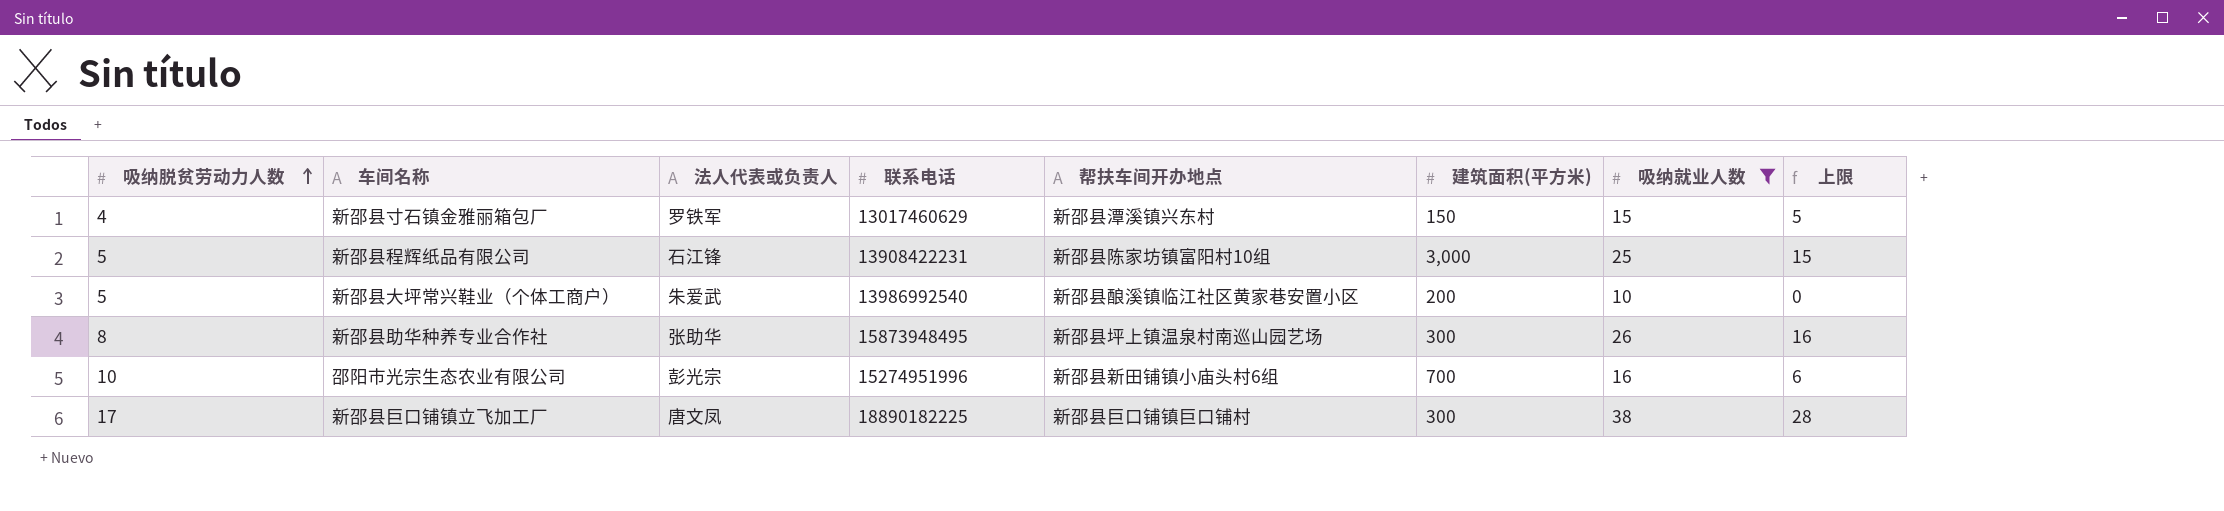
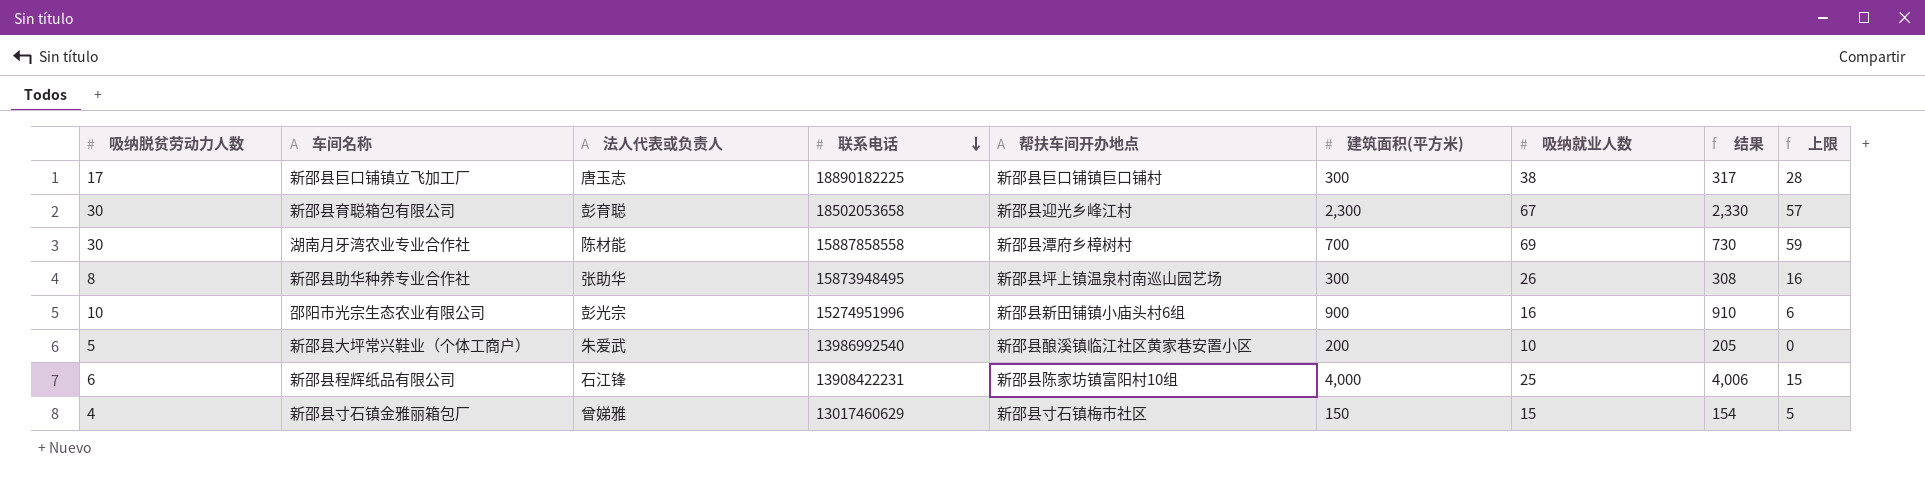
filter: 吸纳就业人数 <= 38 -> none
row order: 吸纳脱贫劳动力人数 ascending -> 联系电话 descending
column 结果 | formula: none -> [吸纳脱贫劳动力人数] + [建筑面积(平方米)]
新邵县巨口铺镇立飞加工厂 | 法人代表或负责人: 唐文凤 -> 唐玉志
邵阳市光宗生态农业有限公司 | 建筑面积(平方米): 700 -> 900
新邵县程辉纸品有限公司 | 吸纳脱贫劳动力人数: 5 -> 6
新邵县程辉纸品有限公司 | 建筑面积(平方米): 3,000 -> 4,000
新邵县寸石镇金雅丽箱包厂 | 法人代表或负责人: 罗铁军 -> 曾娣雅
新邵县寸石镇金雅丽箱包厂 | 帮扶车间开办地点: 新邵县潭溪镇兴东村 -> 新邵县寸石镇梅市社区

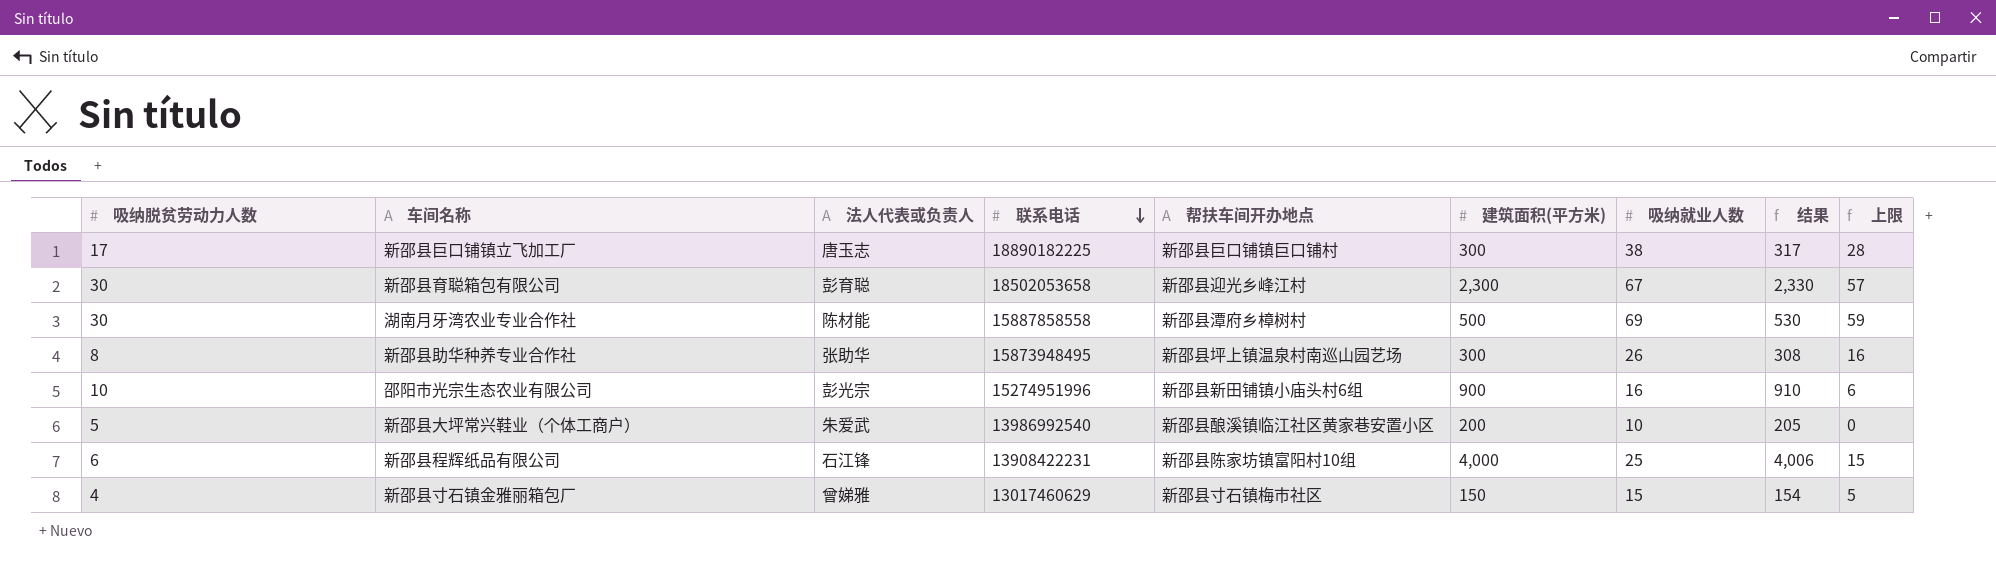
湖南月牙湾农业专业合作社 | 建筑面积(平方米): 700 -> 500
湖南月牙湾农业专业合作社 | 结果: 730 -> 530

